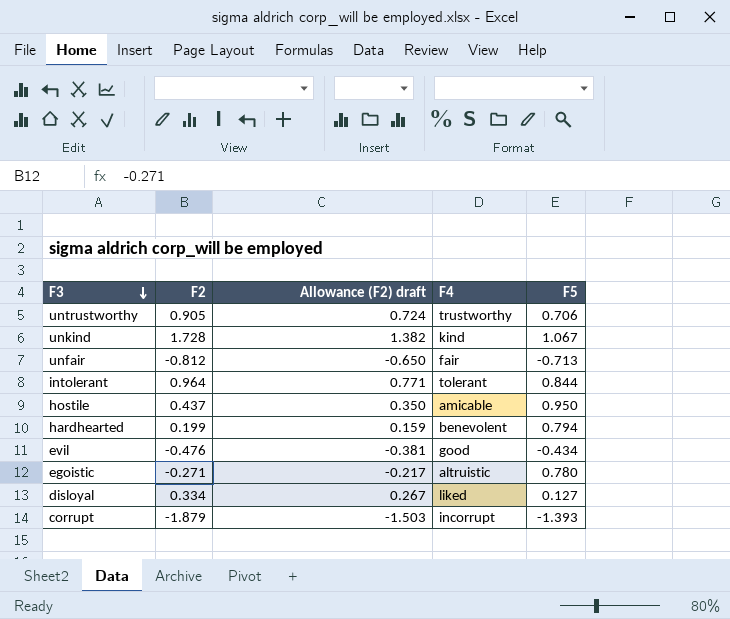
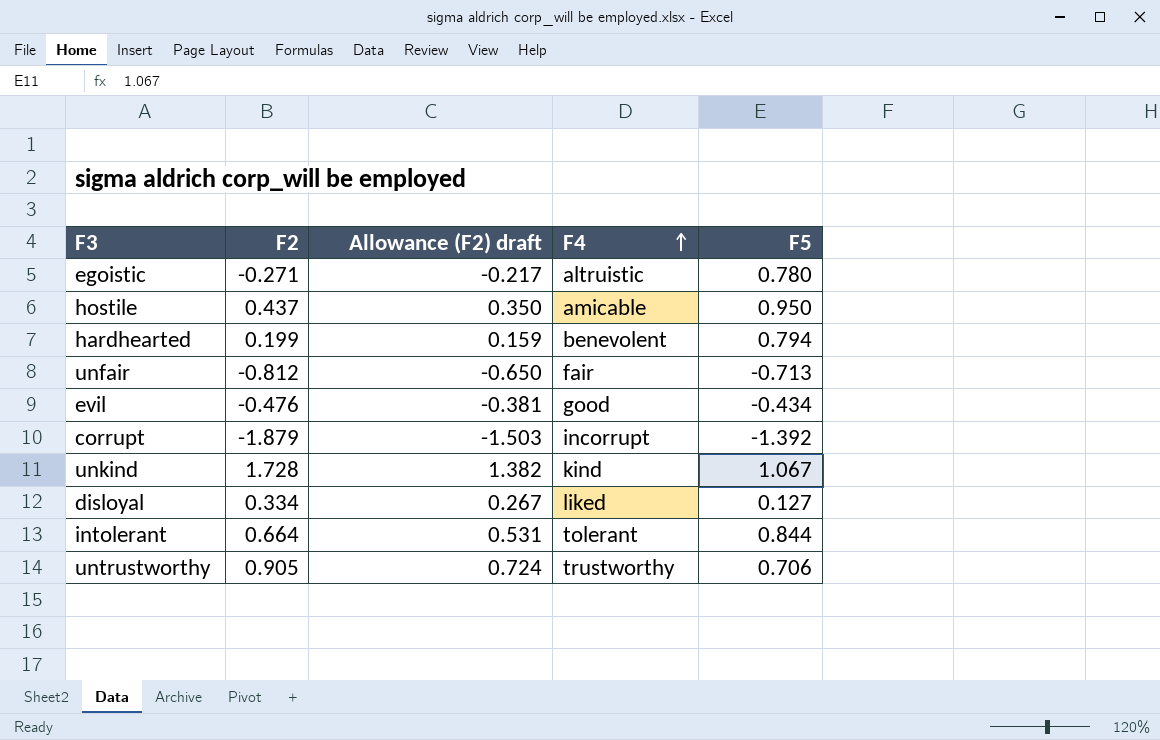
row order: F3 descending -> F4 ascending
corrupt | F5: -1.393 -> -1.392
intolerant | F2: 0.964 -> 0.664
intolerant | Allowance (F2) draft: 0.771 -> 0.531

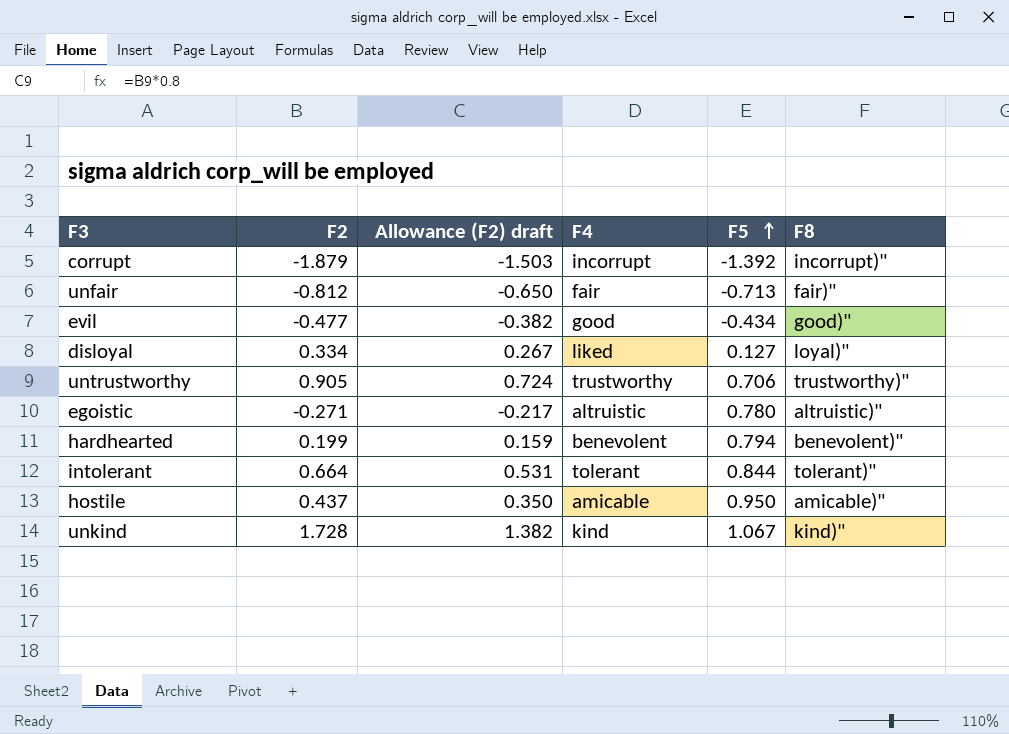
row order: F4 ascending -> F5 ascending
column F8 | position: none -> 6
evil | F2: -0.476 -> -0.477
evil | Allowance (F2) draft: -0.381 -> -0.382

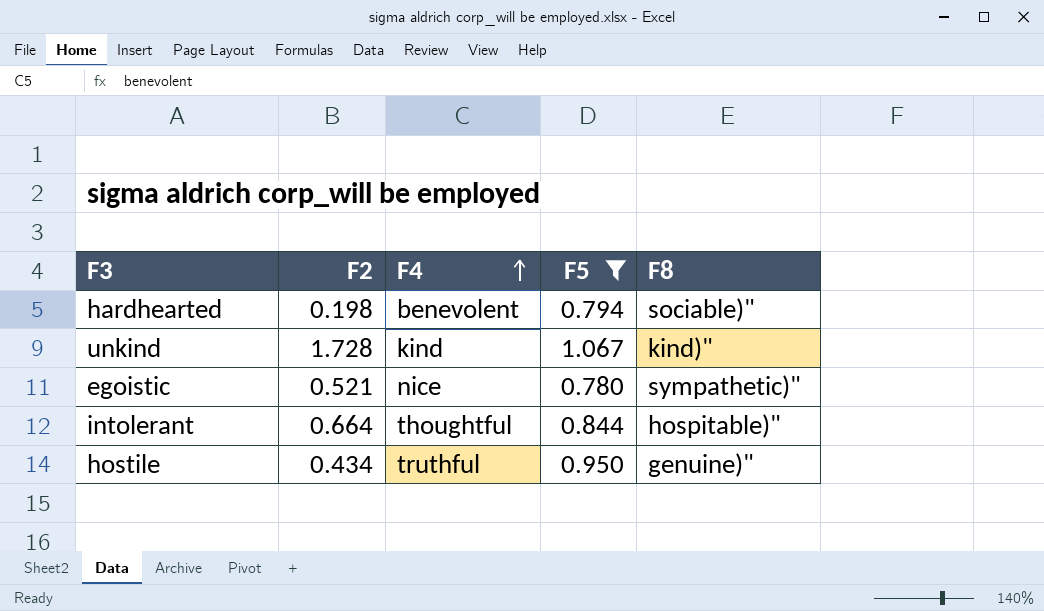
filter: none -> F5 >= 0.780
row order: F5 ascending -> F4 ascending
column Allowance (F2) draft | formula: [F2] * 0.8 -> none
hardhearted | F2: 0.199 -> 0.198
hardhearted | F8: benevolent)" -> sociable)"
egoistic | F2: -0.271 -> 0.521
egoistic | F4: altruistic -> nice
egoistic | F8: altruistic)" -> sympathetic)"
intolerant | F4: tolerant -> thoughtful
intolerant | F8: tolerant)" -> hospitable)"
hostile | F2: 0.437 -> 0.434
hostile | F4: amicable -> truthful
hostile | F8: amicable)" -> genuine)"

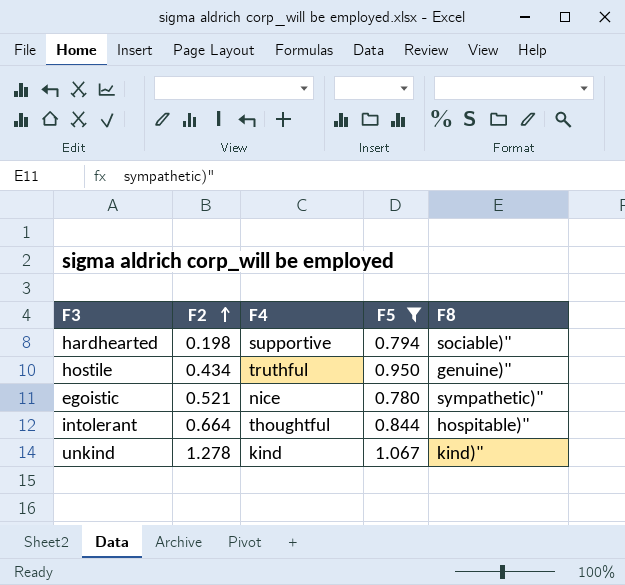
row order: F4 ascending -> F2 ascending
hardhearted | F4: benevolent -> supportive
unkind | F2: 1.728 -> 1.278

